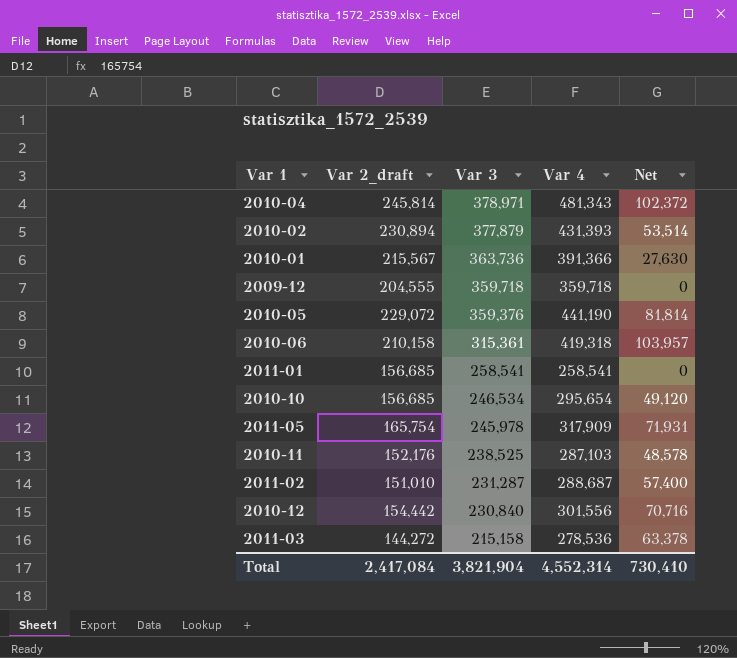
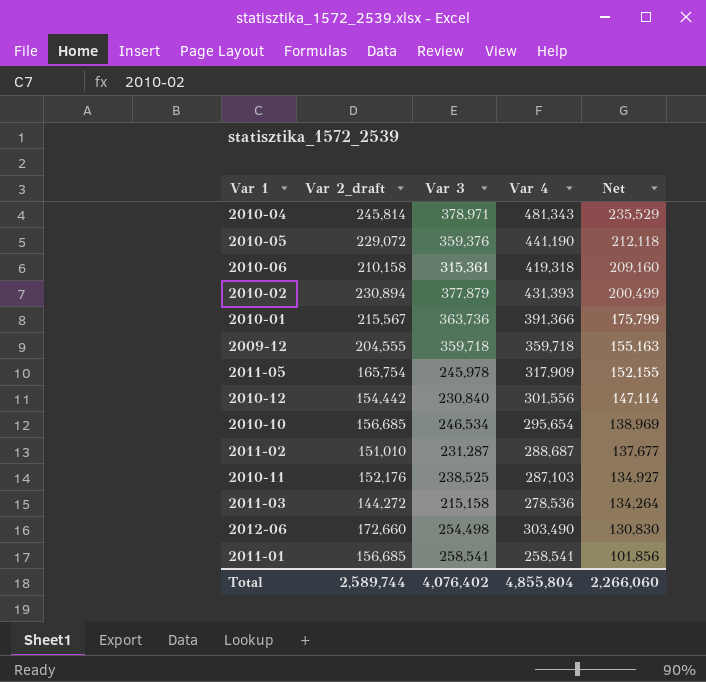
row order: Var 3 descending -> Net descending
column Net | formula: [Var 4] - [Var 3] -> [Var 4] - [Var 2_draft]
row 2012-06: none -> 172,660 | 254,498 | 303,490 | 130,830
Total | Var 2_draft: 2,417,084 -> 2,589,744
Total | Var 3: 3,821,904 -> 4,076,402
Total | Var 4: 4,552,314 -> 4,855,804
Total | Net: 730,410 -> 2,266,060

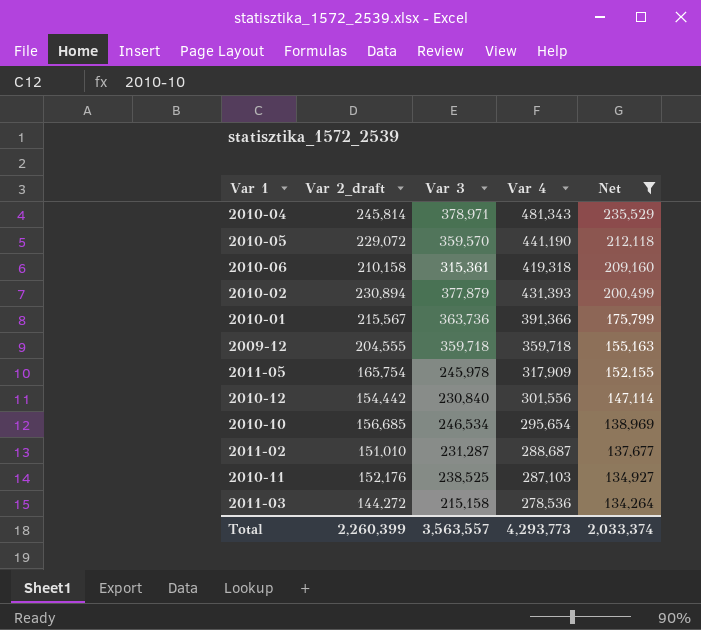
filter: none -> Net >= 134,264
2010-05 | Var 3: 359,376 -> 359,570
Total | Var 2_draft: 2,589,744 -> 2,260,399
Total | Var 3: 4,076,402 -> 3,563,557
Total | Var 4: 4,855,804 -> 4,293,773
Total | Net: 2,266,060 -> 2,033,374

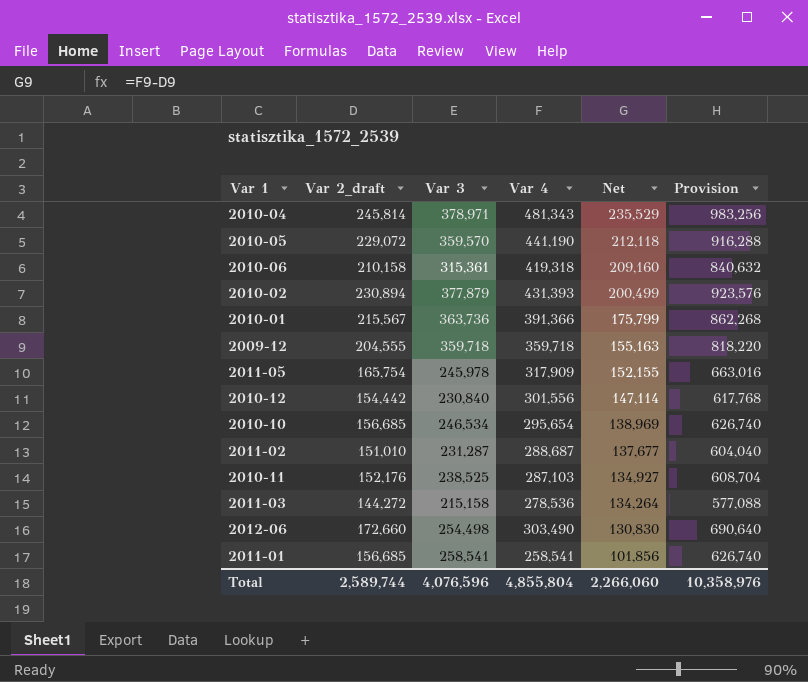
filter: Net >= 134,264 -> none
column Provision | formula: none -> [Var 2_draft] * 4
Total | Var 2_draft: 2,260,399 -> 2,589,744
Total | Var 3: 3,563,557 -> 4,076,596
Total | Var 4: 4,293,773 -> 4,855,804
Total | Net: 2,033,374 -> 2,266,060

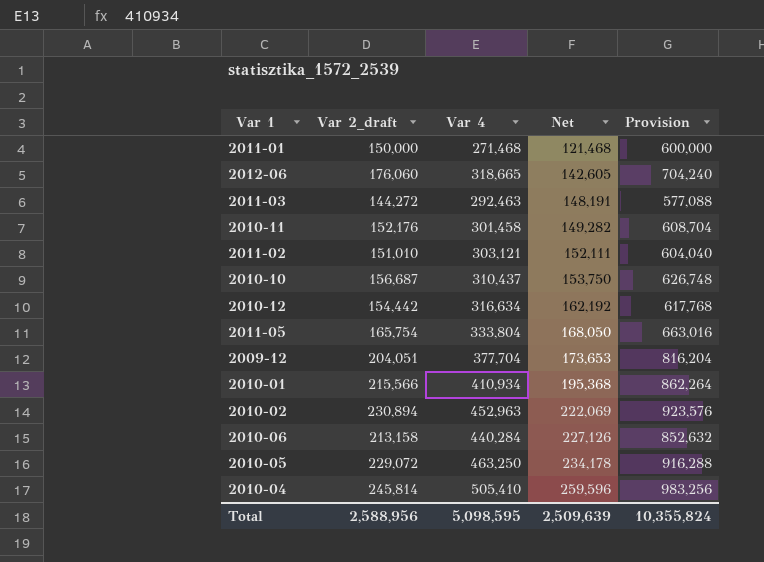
row order: Net descending -> Net ascending
column Var 3 | position: 3 -> none
2011-01 | Var 2_draft: 156,685 -> 150,000
2011-01 | Var 4: 258,541 -> 271,468
2011-01 | Net: 101,856 -> 121,468
2011-01 | Provision: 626,740 -> 600,000
2012-06 | Var 2_draft: 172,660 -> 176,060
2012-06 | Var 4: 303,490 -> 318,665
2012-06 | Net: 130,830 -> 142,605
2012-06 | Provision: 690,640 -> 704,240
2011-03 | Var 4: 278,536 -> 292,463
2011-03 | Net: 134,264 -> 148,191
2010-11 | Var 4: 287,103 -> 301,458
2010-11 | Net: 134,927 -> 149,282
2011-02 | Var 4: 288,687 -> 303,121
2011-02 | Net: 137,677 -> 152,111
2010-10 | Var 2_draft: 156,685 -> 156,687
2010-10 | Var 4: 295,654 -> 310,437
2010-10 | Net: 138,969 -> 153,750
2010-10 | Provision: 626,740 -> 626,748
2010-12 | Var 4: 301,556 -> 316,634
2010-12 | Net: 147,114 -> 162,192
2011-05 | Var 4: 317,909 -> 333,804
2011-05 | Net: 152,155 -> 168,050
2009-12 | Var 2_draft: 204,555 -> 204,051
2009-12 | Var 4: 359,718 -> 377,704
2009-12 | Net: 155,163 -> 173,653
2009-12 | Provision: 818,220 -> 816,204
2010-01 | Var 2_draft: 215,567 -> 215,566
2010-01 | Var 4: 391,366 -> 410,934
2010-01 | Net: 175,799 -> 195,368
2010-01 | Provision: 862,268 -> 862,264
2010-02 | Var 4: 431,393 -> 452,963
2010-02 | Net: 200,499 -> 222,069
2010-06 | Var 2_draft: 210,158 -> 213,158
2010-06 | Var 4: 419,318 -> 440,284
2010-06 | Net: 209,160 -> 227,126
2010-06 | Provision: 840,632 -> 852,632
2010-05 | Var 4: 441,190 -> 463,250
2010-05 | Net: 212,118 -> 234,178
2010-04 | Var 4: 481,343 -> 505,410
2010-04 | Net: 235,529 -> 259,596
Total | Var 2_draft: 2,589,744 -> 2,588,956
Total | Var 4: 4,855,804 -> 5,098,595
Total | Net: 2,266,060 -> 2,509,639
Total | Provision: 10,358,976 -> 10,355,824

